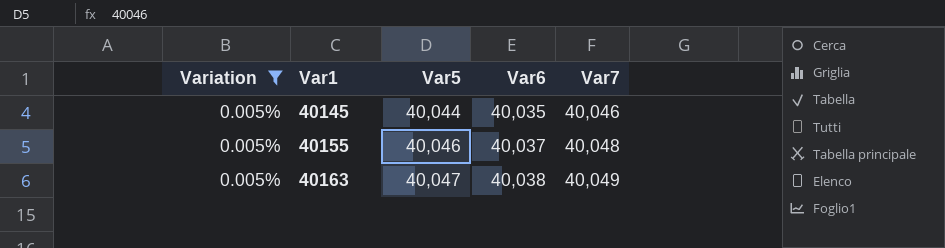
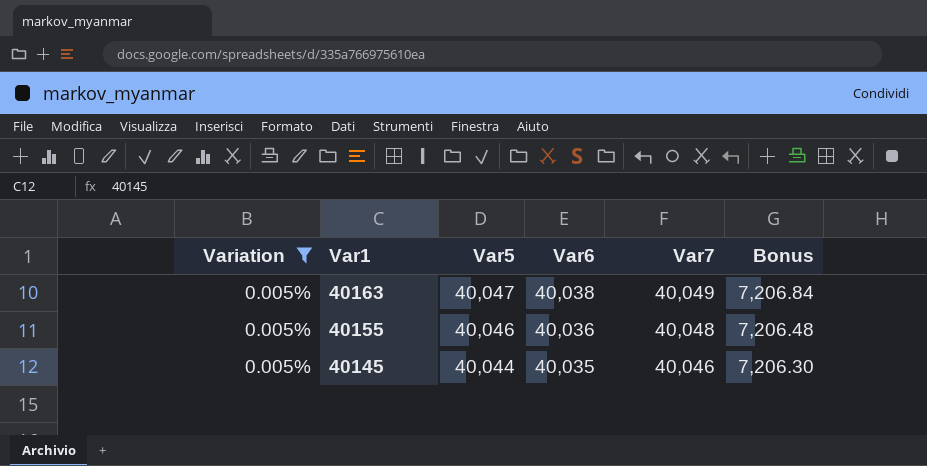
row order: Var1 ascending -> Var1 descending
column Bonus | formula: none -> [Var6] * 0.18
40155 | Var6: 40,037 -> 40,036

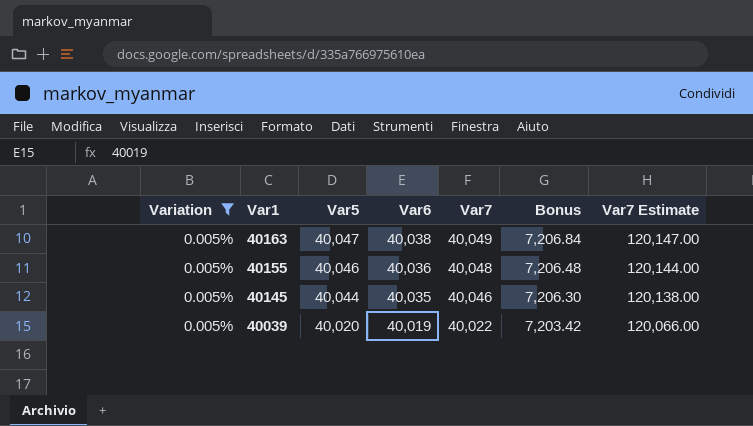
column Var7 Estimate | formula: none -> [Var7] * 3
row 40039: none -> 0.005% | 40,020 | 40,019 | 40,022 | 7,203.42 | 120,066.00

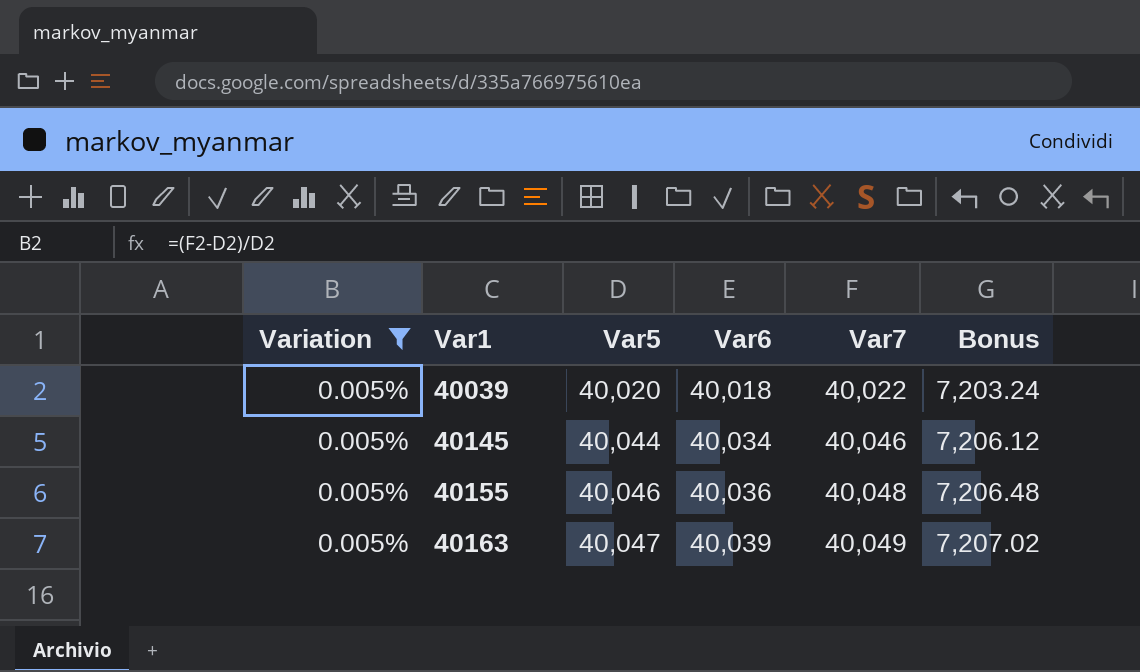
row order: Var1 descending -> Var1 ascending
column Var7 Estimate | formula: [Var7] * 3 -> none
40039 | Var6: 40,019 -> 40,018
40039 | Bonus: 7,203.42 -> 7,203.24
40145 | Var6: 40,035 -> 40,034
40145 | Bonus: 7,206.30 -> 7,206.12
40163 | Var6: 40,038 -> 40,039
40163 | Bonus: 7,206.84 -> 7,207.02

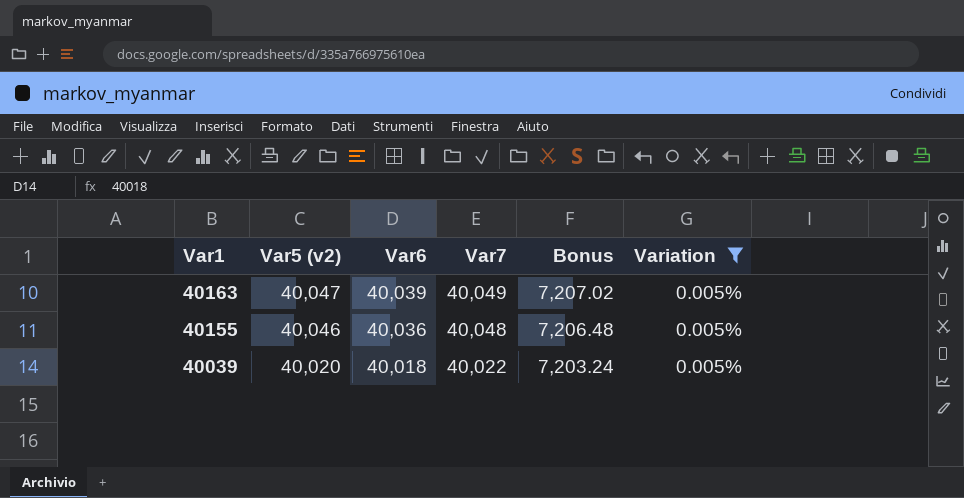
row order: Var1 ascending -> Var1 descending
column name: Var5 -> Var5 (v2)
column Variation | position: 1 -> 6
row 40145: 0.005% | 40,044 | 40,034 | 40,046 | 7,206.12 -> none

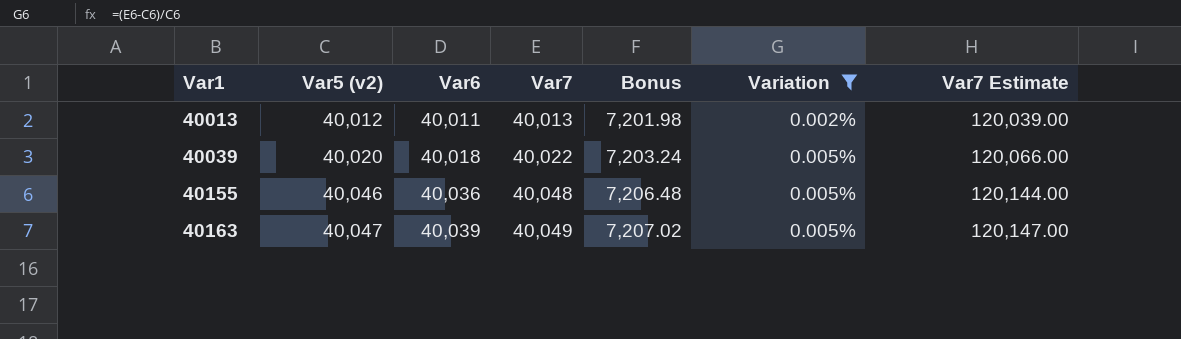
row order: Var1 descending -> Var1 ascending
column Var7 Estimate | formula: none -> [Var7] * 3
row 40013: none -> 40,012 | 40,011 | 40,013 | 7,201.98 | 0.002% | 120,039.00

